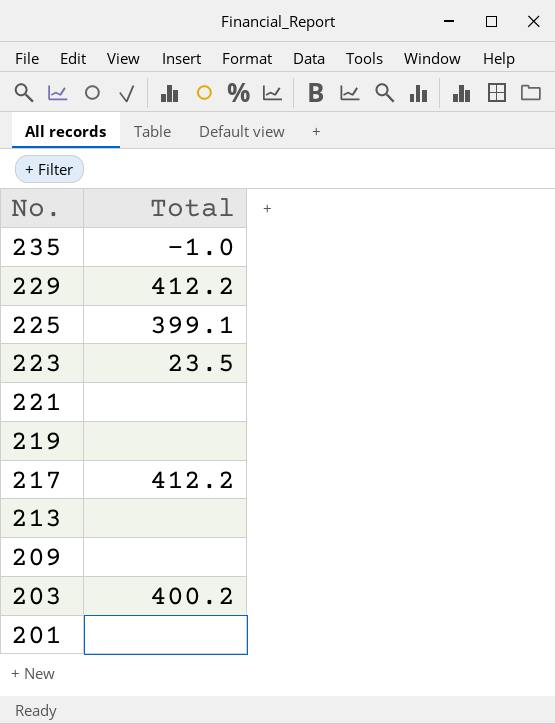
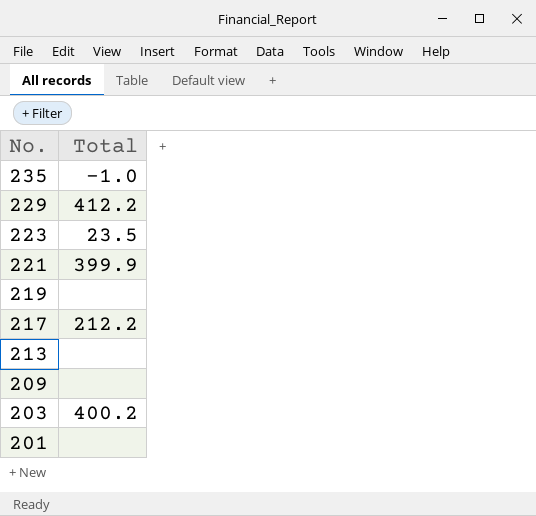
row 225: 399.1 -> none
221 | Total: none -> 399.9
217 | Total: 412.2 -> 212.2

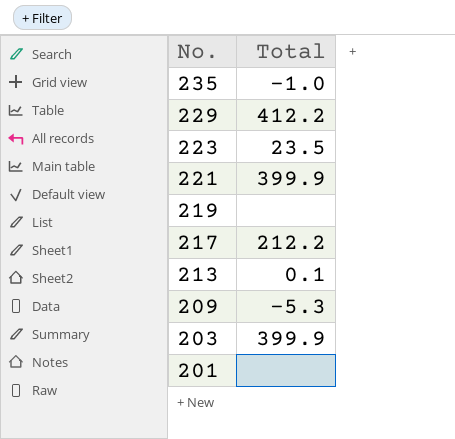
213 | Total: none -> 0.1
209 | Total: none -> -5.3
203 | Total: 400.2 -> 399.9

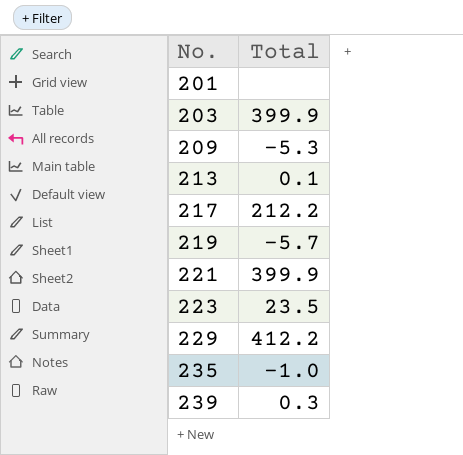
row order: No. descending -> No. ascending
219 | Total: none -> -5.7
row 239: none -> 0.3

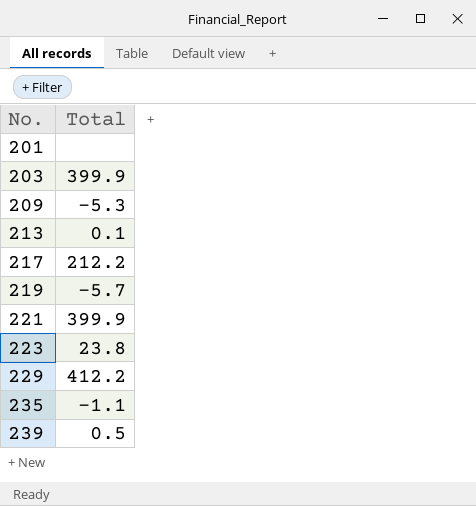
223 | Total: 23.5 -> 23.8
235 | Total: -1.0 -> -1.1
239 | Total: 0.3 -> 0.5

